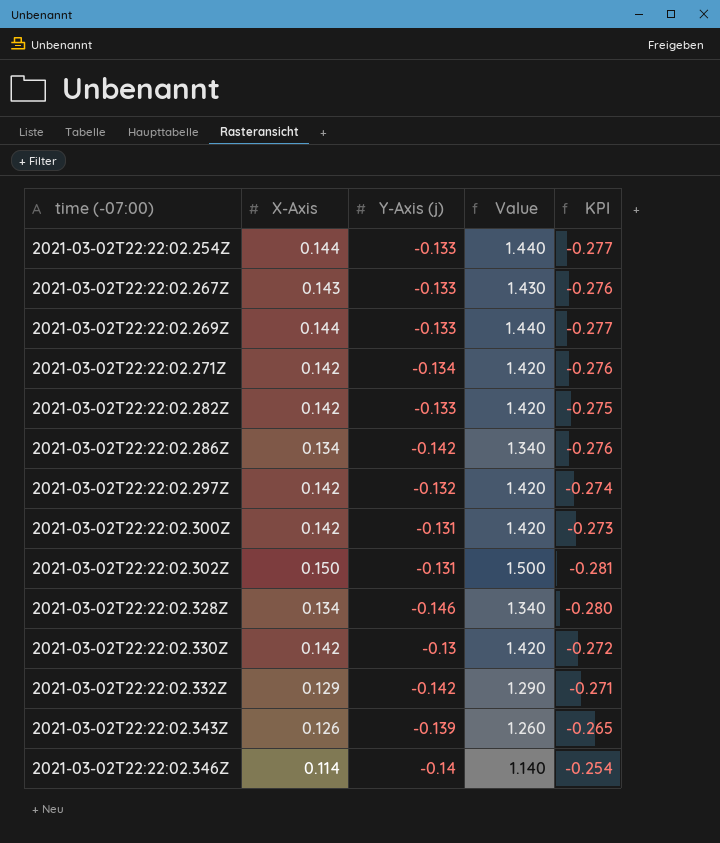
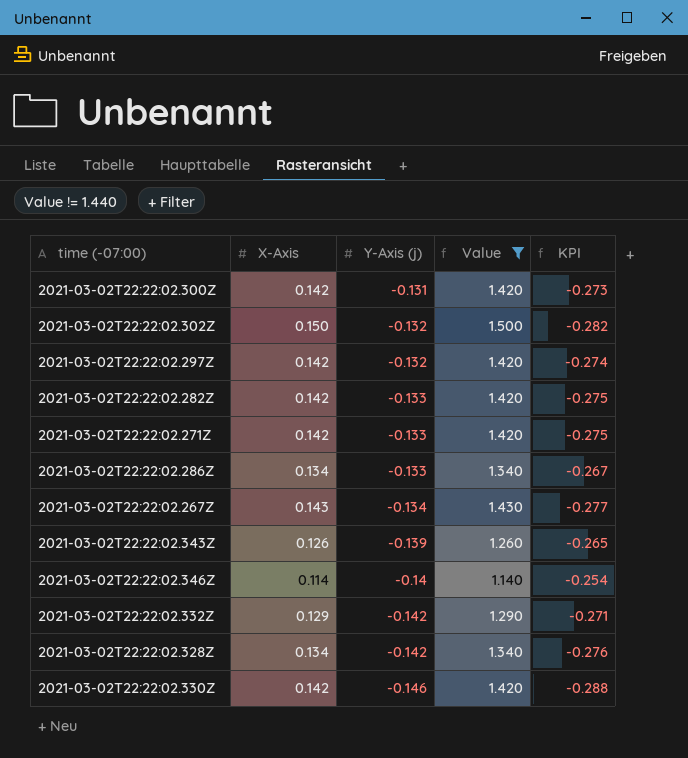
filter: none -> Value != 1.440
row order: time (-07:00) ascending -> Y-Axis (j) descending
2021-03-02T22:22:02.302Z | Y-Axis (j): -0.131 -> -0.132
2021-03-02T22:22:02.302Z | KPI: -0.281 -> -0.282
2021-03-02T22:22:02.271Z | Y-Axis (j): -0.134 -> -0.133
2021-03-02T22:22:02.271Z | KPI: -0.276 -> -0.275
2021-03-02T22:22:02.286Z | Y-Axis (j): -0.142 -> -0.133
2021-03-02T22:22:02.286Z | KPI: -0.276 -> -0.267
2021-03-02T22:22:02.267Z | Y-Axis (j): -0.133 -> -0.134
2021-03-02T22:22:02.267Z | KPI: -0.276 -> -0.277
2021-03-02T22:22:02.328Z | Y-Axis (j): -0.146 -> -0.142
2021-03-02T22:22:02.328Z | KPI: -0.280 -> -0.276
2021-03-02T22:22:02.330Z | Y-Axis (j): -0.13 -> -0.146
2021-03-02T22:22:02.330Z | KPI: -0.272 -> -0.288

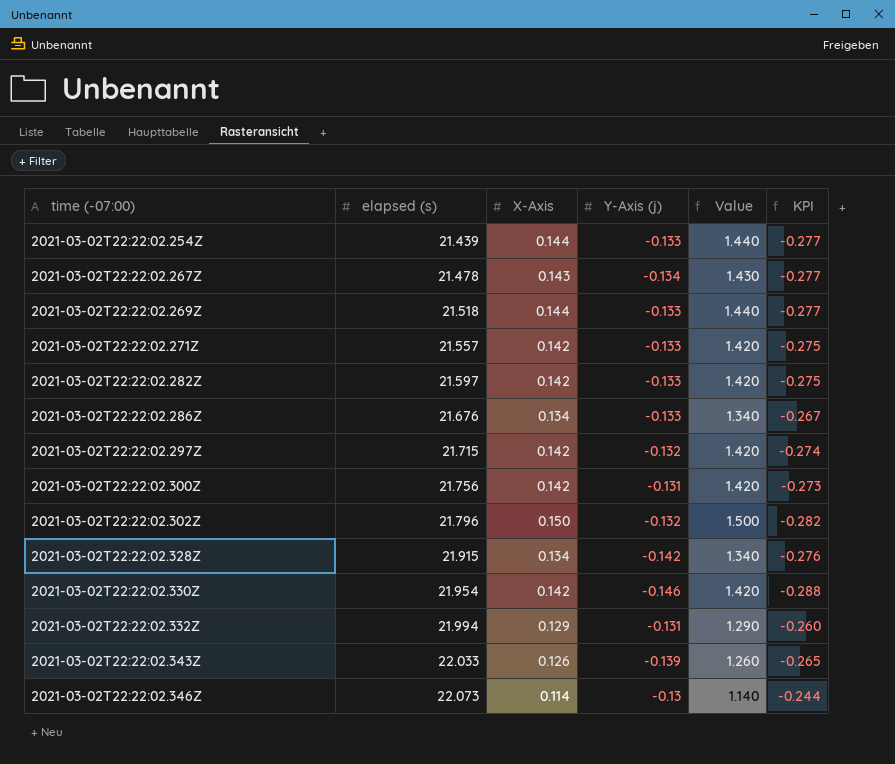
filter: Value != 1.440 -> none
row order: Y-Axis (j) descending -> time (-07:00) ascending
column elapsed (s) | position: none -> 2
2021-03-02T22:22:02.332Z | Y-Axis (j): -0.142 -> -0.131
2021-03-02T22:22:02.332Z | KPI: -0.271 -> -0.260
2021-03-02T22:22:02.346Z | Y-Axis (j): -0.14 -> -0.13
2021-03-02T22:22:02.346Z | KPI: -0.254 -> -0.244

